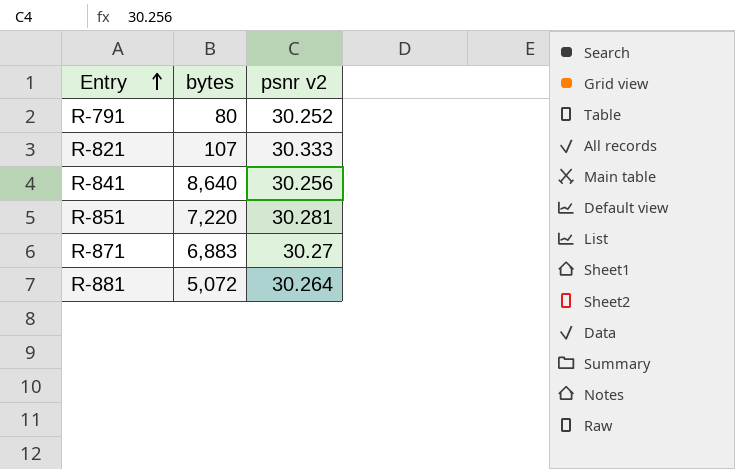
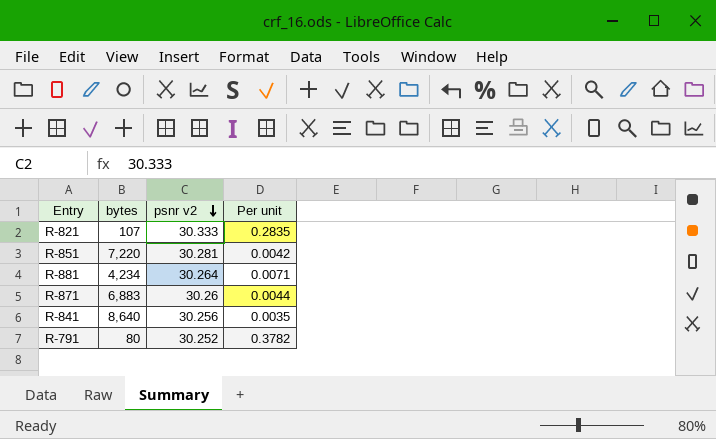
row order: Entry ascending -> psnr v2 descending
column Per unit | formula: none -> [psnr v2] / [bytes]
R-881 | bytes: 5,072 -> 4,234
R-871 | psnr v2: 30.27 -> 30.26

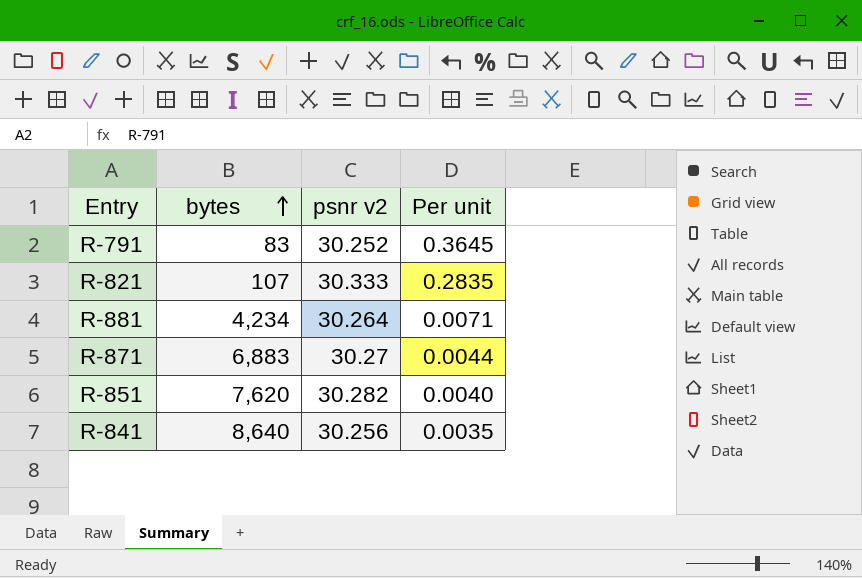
row order: psnr v2 descending -> bytes ascending
R-791 | bytes: 80 -> 83
R-791 | Per unit: 0.3782 -> 0.3645
R-871 | psnr v2: 30.26 -> 30.27
R-851 | bytes: 7,220 -> 7,620
R-851 | psnr v2: 30.281 -> 30.282
R-851 | Per unit: 0.0042 -> 0.0040

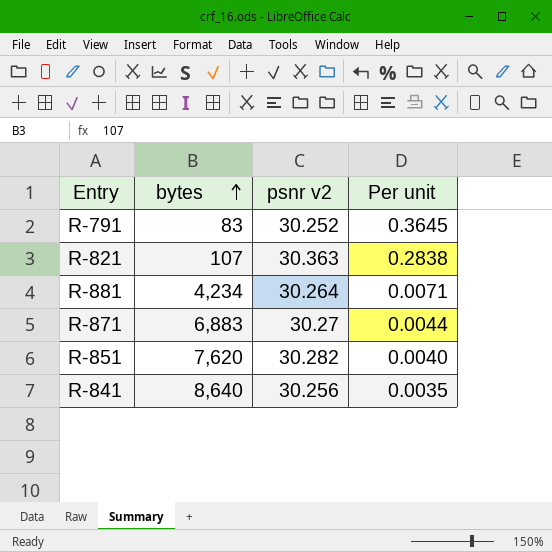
R-821 | psnr v2: 30.333 -> 30.363
R-821 | Per unit: 0.2835 -> 0.2838

